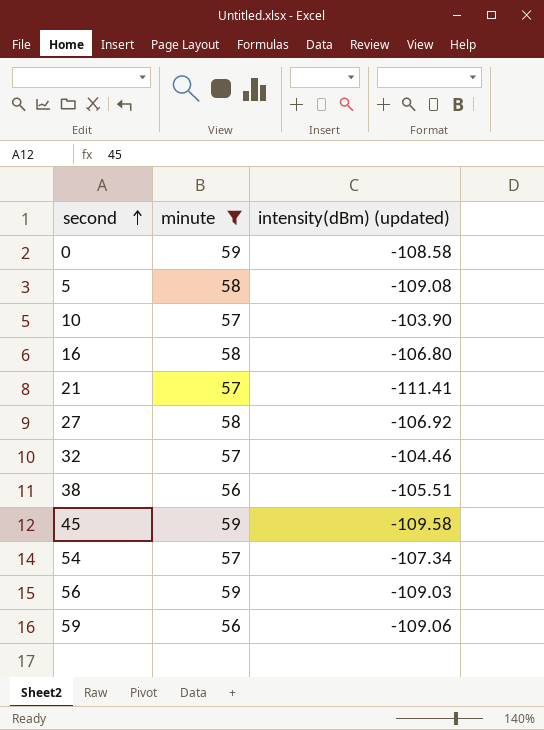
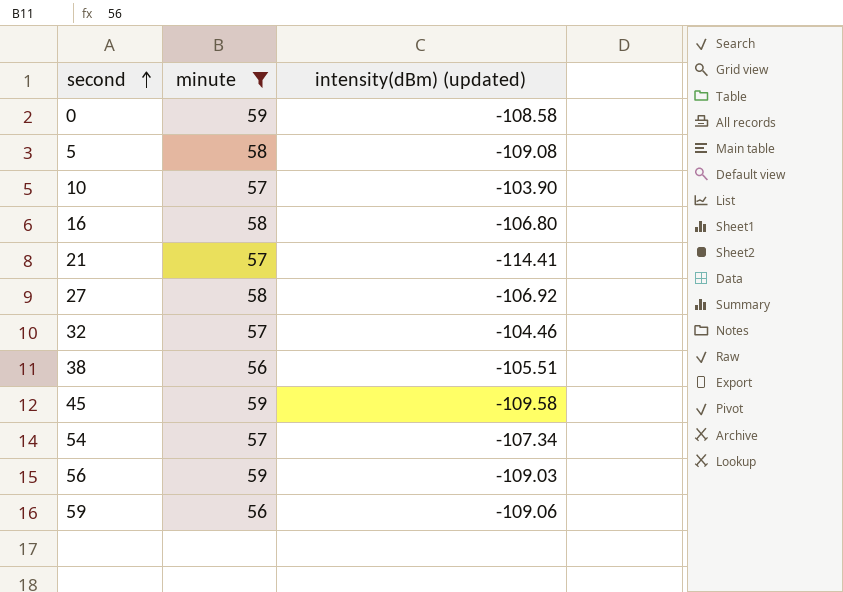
21 | intensity(dBm) (updated): -111.41 -> -114.41

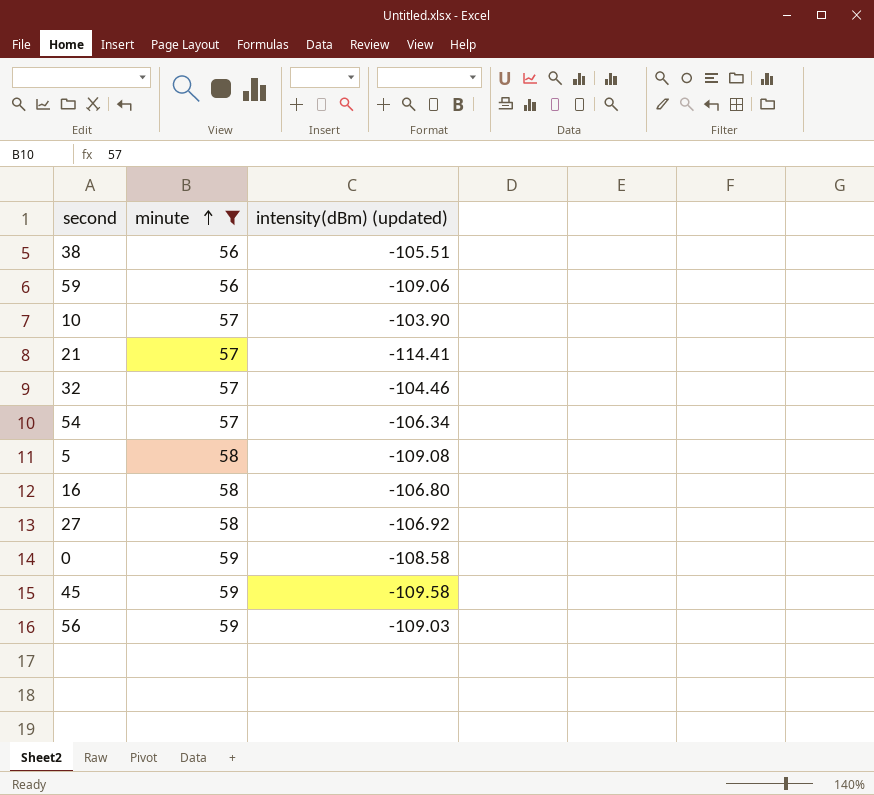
row order: second ascending -> minute ascending
54 | intensity(dBm) (updated): -107.34 -> -106.34

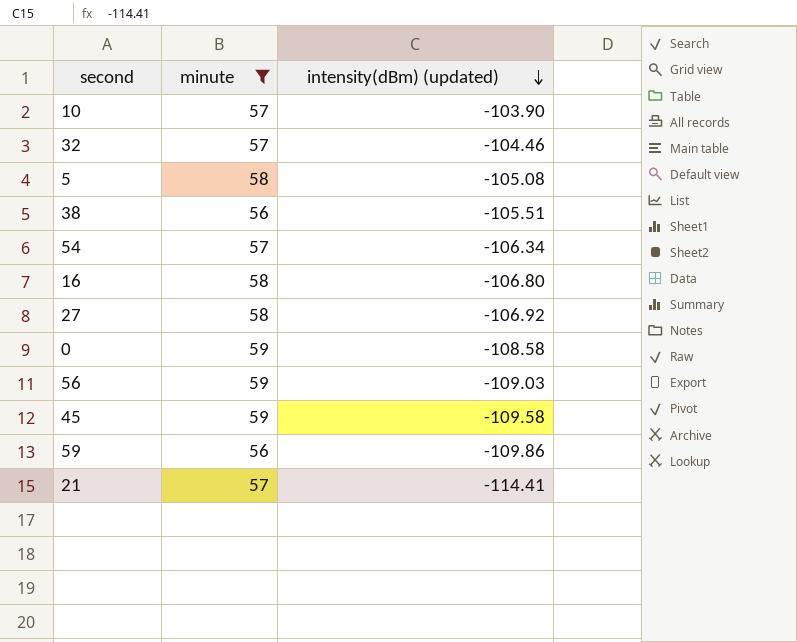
row order: minute ascending -> intensity(dBm) (updated) descending
5 | intensity(dBm) (updated): -109.08 -> -105.08
59 | intensity(dBm) (updated): -109.06 -> -109.86

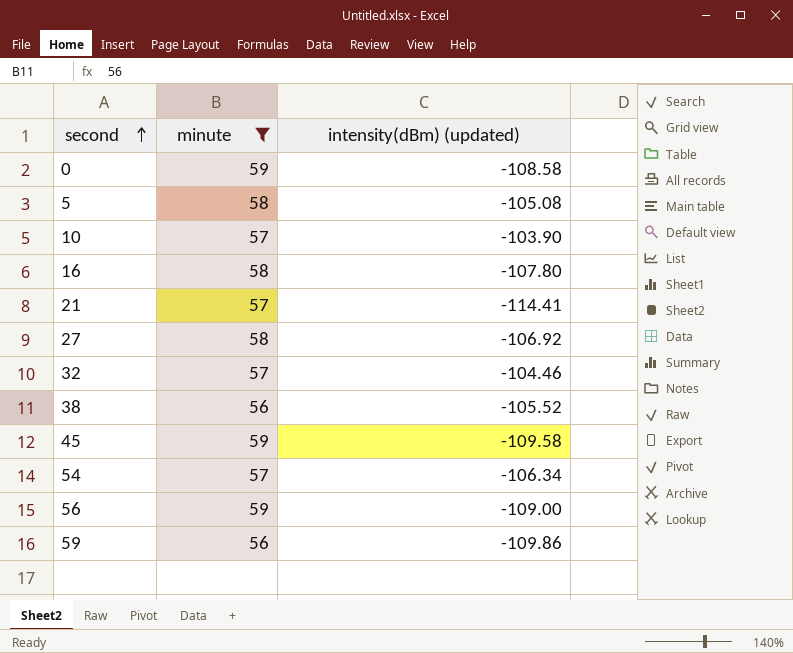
row order: intensity(dBm) (updated) descending -> second ascending
16 | intensity(dBm) (updated): -106.80 -> -107.80
38 | intensity(dBm) (updated): -105.51 -> -105.52
56 | intensity(dBm) (updated): -109.03 -> -109.00

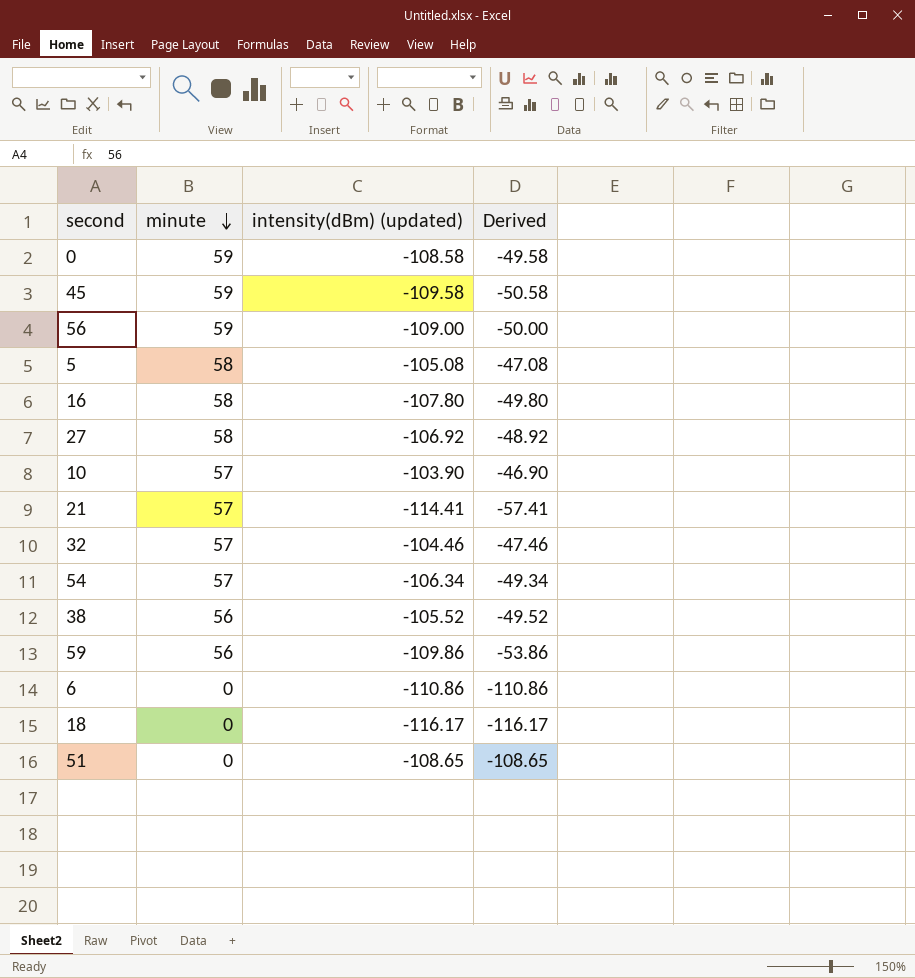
filter: minute != 0 -> none
row order: second ascending -> minute descending
column Derived | formula: none -> [minute] + [intensity(dBm) (updated)]

